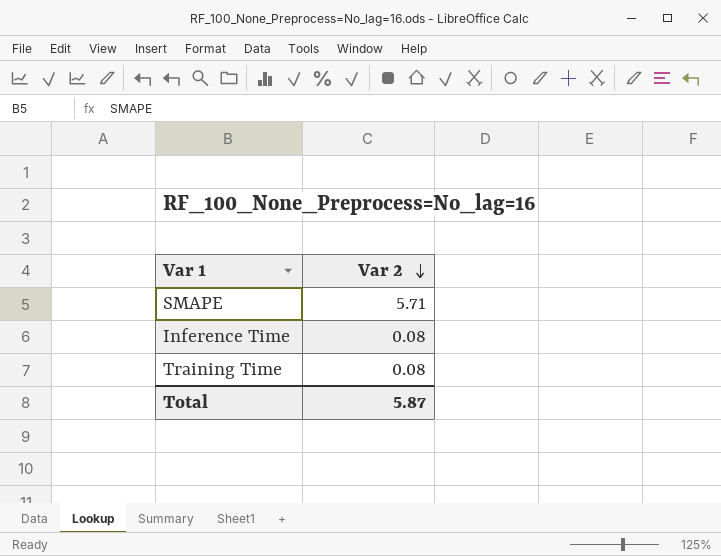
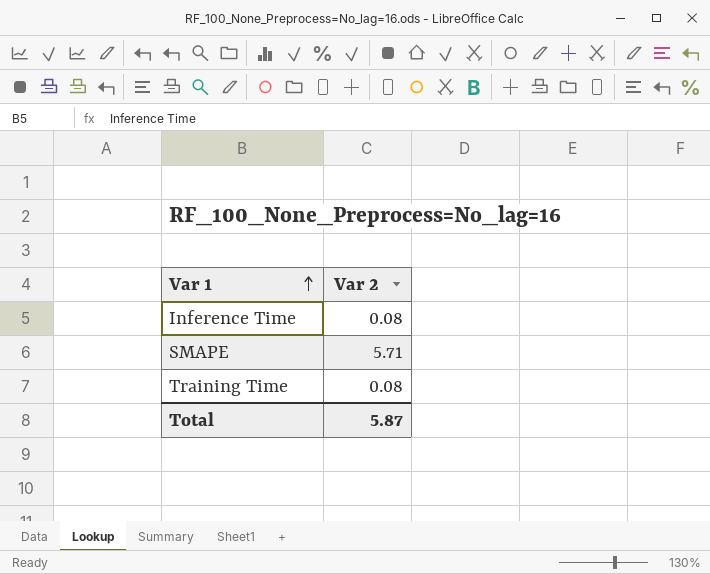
row order: Var 2 descending -> Var 1 ascending

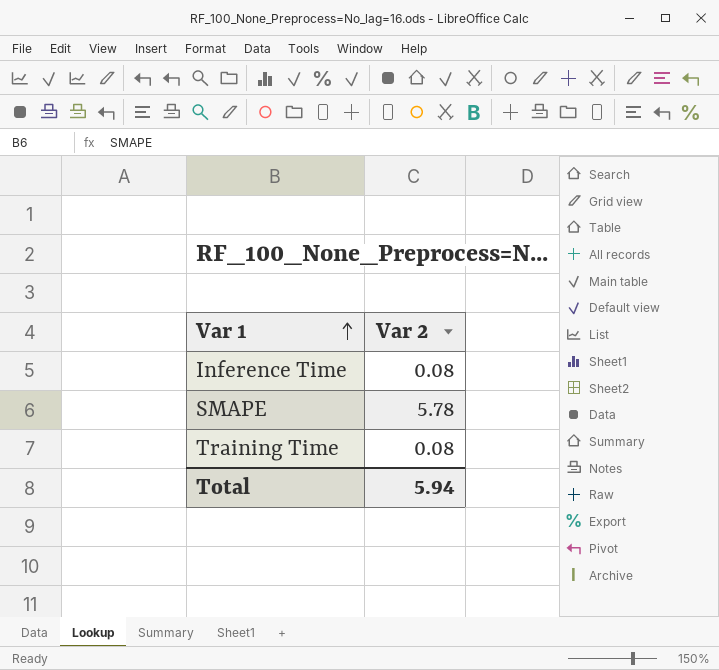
SMAPE | Var 2: 5.71 -> 5.78
Total | Var 2: 5.87 -> 5.94

